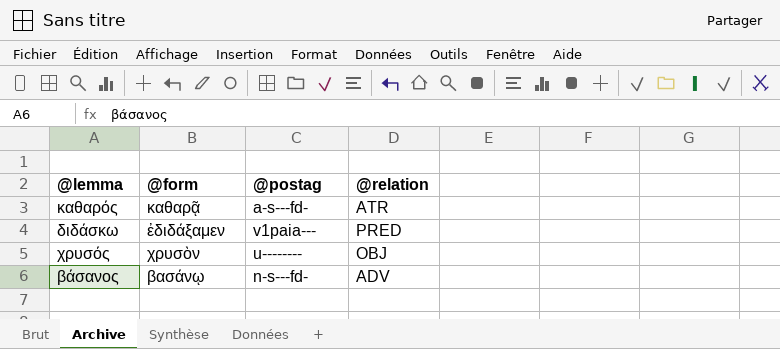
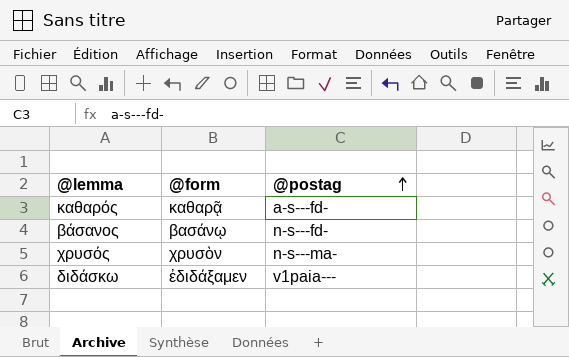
row order: none -> @postag ascending
column @relation | position: 4 -> none
χρυσός | @postag: u-------- -> n-s---ma-

